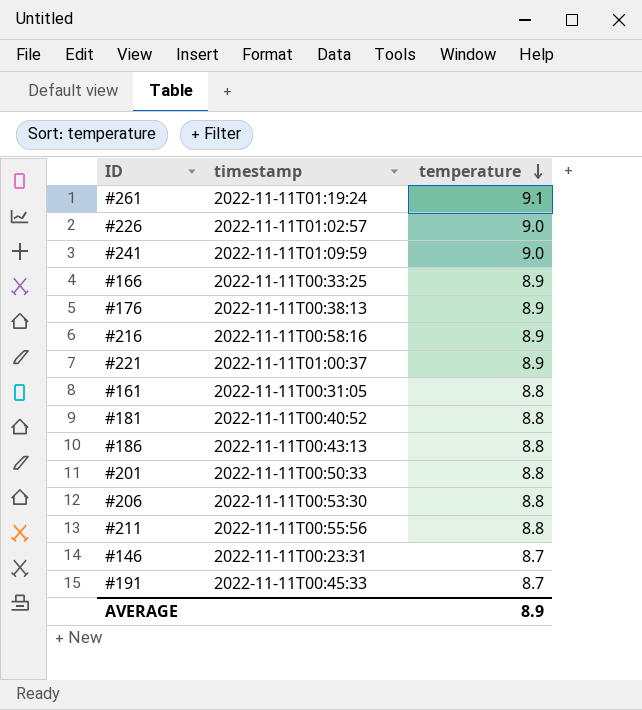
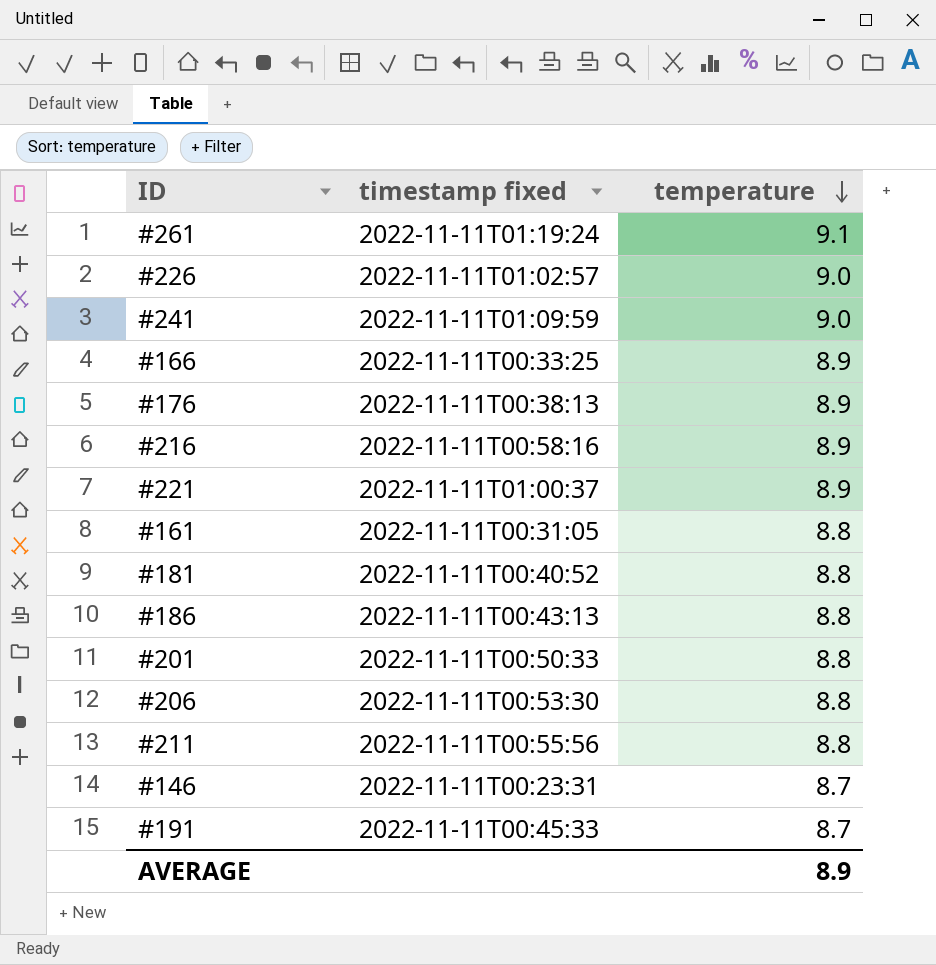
column name: timestamp -> timestamp fixed

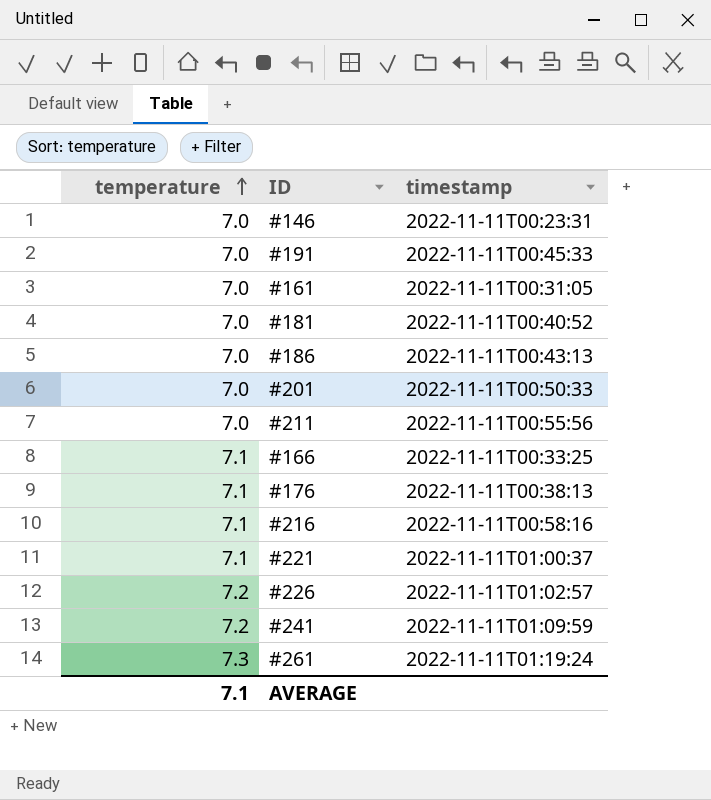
row order: temperature descending -> temperature ascending
column temperature | position: 3 -> 1
column name: timestamp fixed -> timestamp
row #206: 2022-11-11T00:53:30 | 8.8 -> none
#146 | temperature: 8.7 -> 7.0
#191 | temperature: 8.7 -> 7.0
#161 | temperature: 8.8 -> 7.0
#181 | temperature: 8.8 -> 7.0
#186 | temperature: 8.8 -> 7.0
#201 | temperature: 8.8 -> 7.0
#211 | temperature: 8.8 -> 7.0
#166 | temperature: 8.9 -> 7.1
#176 | temperature: 8.9 -> 7.1
#216 | temperature: 8.9 -> 7.1
#221 | temperature: 8.9 -> 7.1
#226 | temperature: 9.0 -> 7.2
#241 | temperature: 9.0 -> 7.2
#261 | temperature: 9.1 -> 7.3
AVERAGE | temperature: 8.9 -> 7.1

